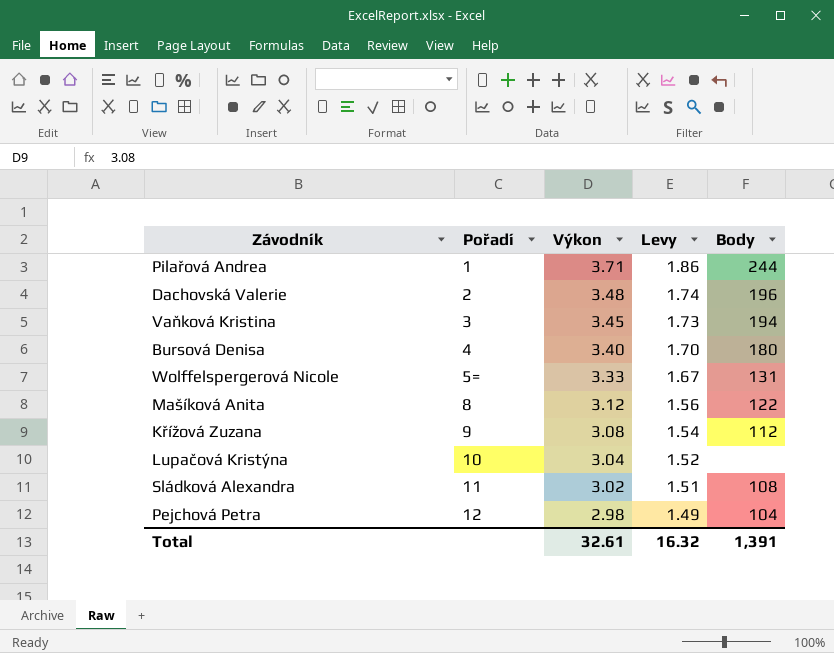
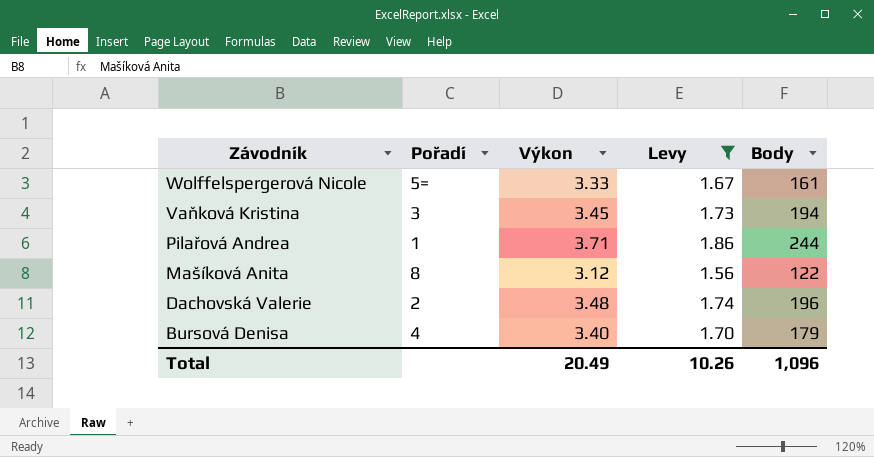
filter: none -> Levy >= 1.56
row order: Pořadí ascending -> Závodník descending
Wolffelspergerová Nicole | Body: 131 -> 161
Bursová Denisa | Body: 180 -> 179
Total | Výkon: 32.61 -> 20.49
Total | Levy: 16.32 -> 10.26
Total | Body: 1,391 -> 1,096

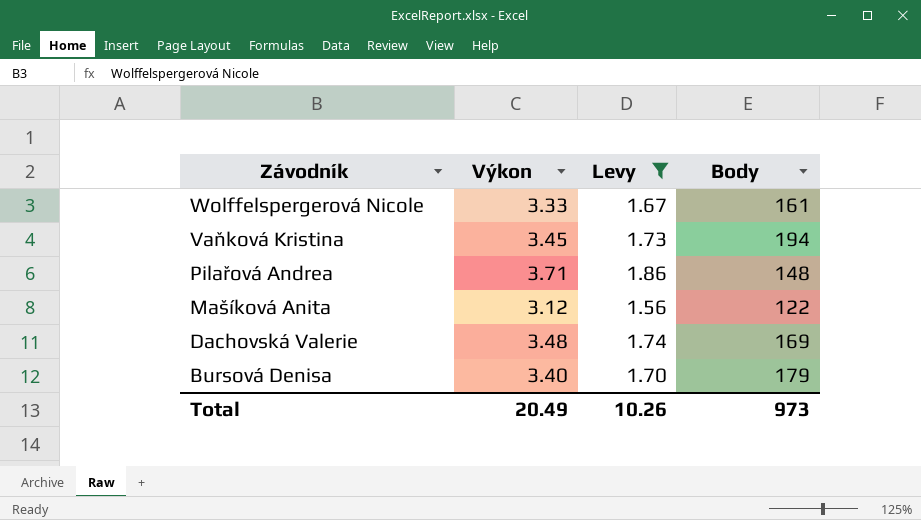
column Pořadí | position: 2 -> none
Pilařová Andrea | Body: 244 -> 148
Dachovská Valerie | Body: 196 -> 169
Total | Body: 1,096 -> 973

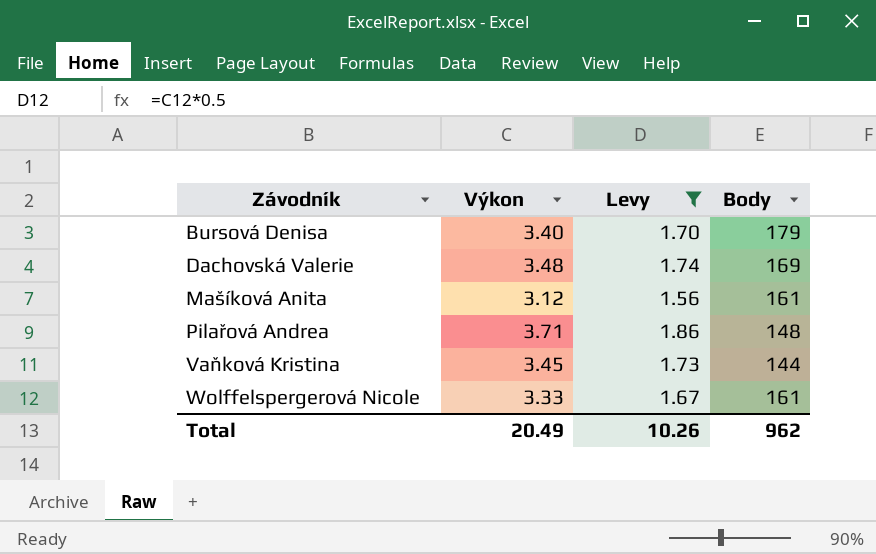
row order: Závodník descending -> Závodník ascending
Mašíková Anita | Body: 122 -> 161
Vaňková Kristina | Body: 194 -> 144
Total | Body: 973 -> 962

